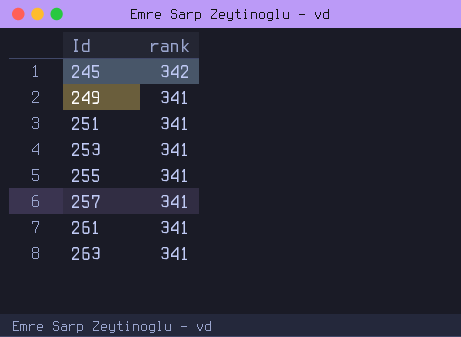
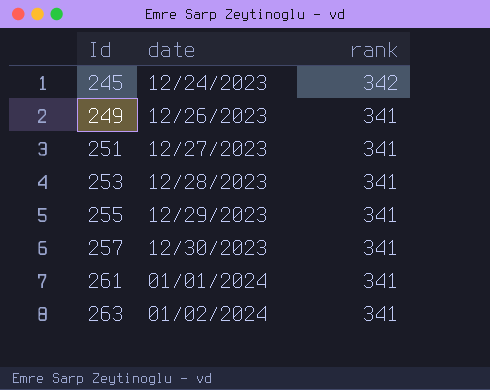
column date | position: none -> 2

